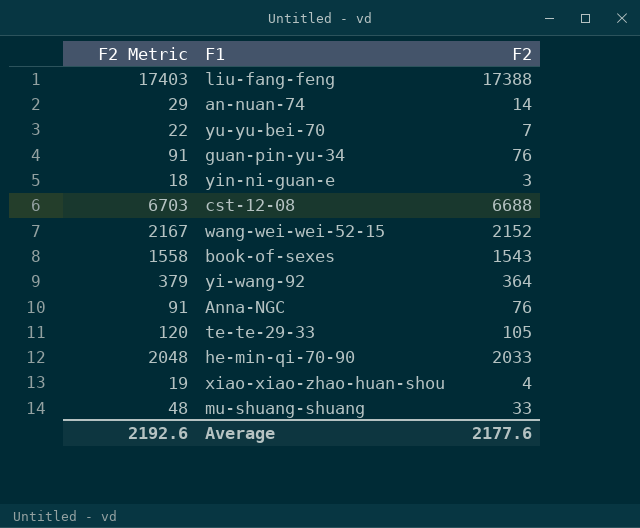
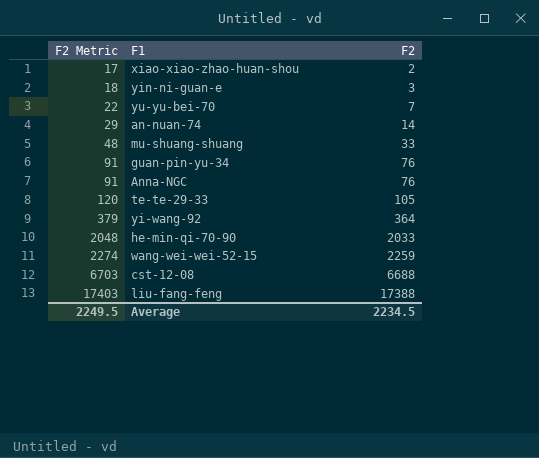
row order: none -> F2 Metric ascending
row book-of-sexes: 1558 | 1543 -> none
xiao-xiao-zhao-huan-shou | F2 Metric: 19 -> 17
xiao-xiao-zhao-huan-shou | F2: 4 -> 2
wang-wei-wei-52-15 | F2 Metric: 2167 -> 2274
wang-wei-wei-52-15 | F2: 2152 -> 2259
Average | F2 Metric: 2192.6 -> 2249.5
Average | F2: 2177.6 -> 2234.5

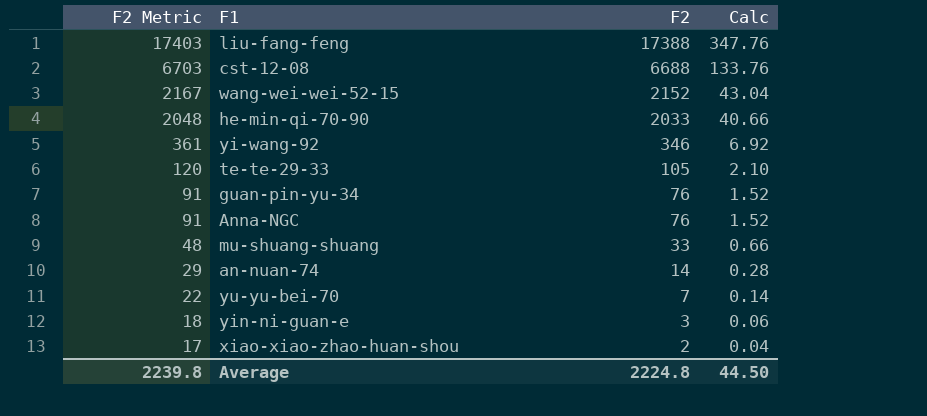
row order: F2 Metric ascending -> F2 Metric descending
column Calc | formula: none -> [F2] * 0.02
wang-wei-wei-52-15 | F2 Metric: 2274 -> 2167
wang-wei-wei-52-15 | F2: 2259 -> 2152
yi-wang-92 | F2 Metric: 379 -> 361
yi-wang-92 | F2: 364 -> 346
Average | F2 Metric: 2249.5 -> 2239.8
Average | F2: 2234.5 -> 2224.8

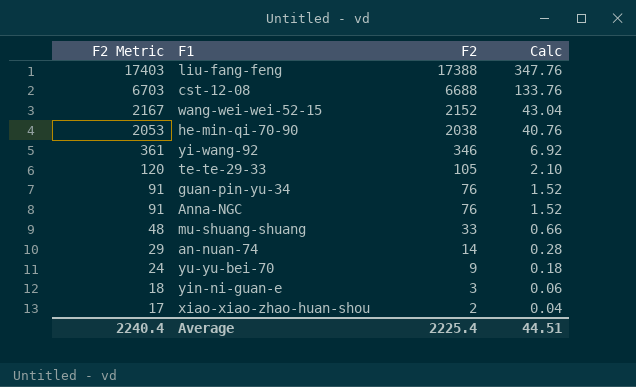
he-min-qi-70-90 | F2 Metric: 2048 -> 2053
he-min-qi-70-90 | F2: 2033 -> 2038
he-min-qi-70-90 | Calc: 40.66 -> 40.76
yu-yu-bei-70 | F2 Metric: 22 -> 24
yu-yu-bei-70 | F2: 7 -> 9
yu-yu-bei-70 | Calc: 0.14 -> 0.18
Average | F2 Metric: 2239.8 -> 2240.4
Average | F2: 2224.8 -> 2225.4
Average | Calc: 44.50 -> 44.51

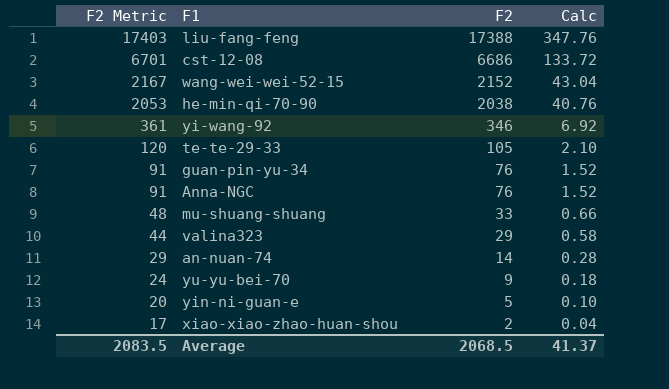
cst-12-08 | F2 Metric: 6703 -> 6701
cst-12-08 | F2: 6688 -> 6686
cst-12-08 | Calc: 133.76 -> 133.72
row valina323: none -> 44 | 29 | 0.58
yin-ni-guan-e | F2 Metric: 18 -> 20
yin-ni-guan-e | F2: 3 -> 5
yin-ni-guan-e | Calc: 0.06 -> 0.10
Average | F2 Metric: 2240.4 -> 2083.5
Average | F2: 2225.4 -> 2068.5
Average | Calc: 44.51 -> 41.37

